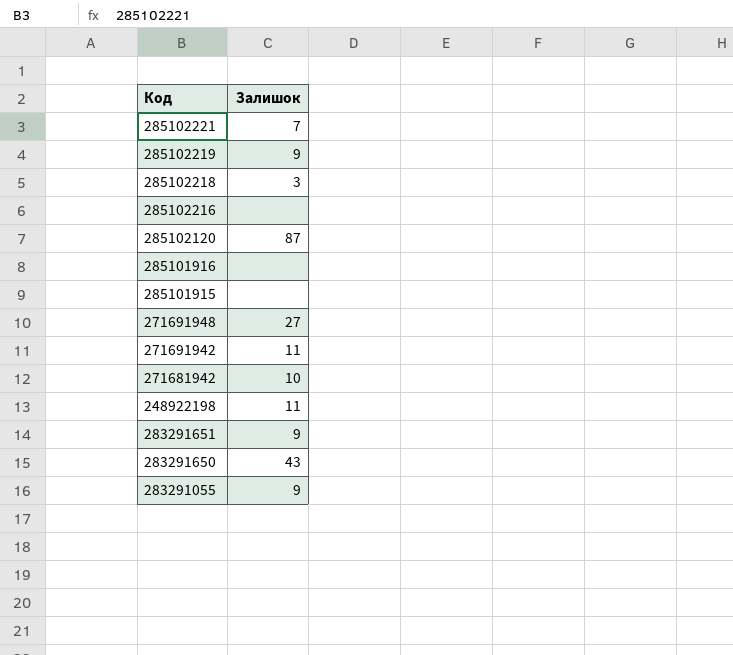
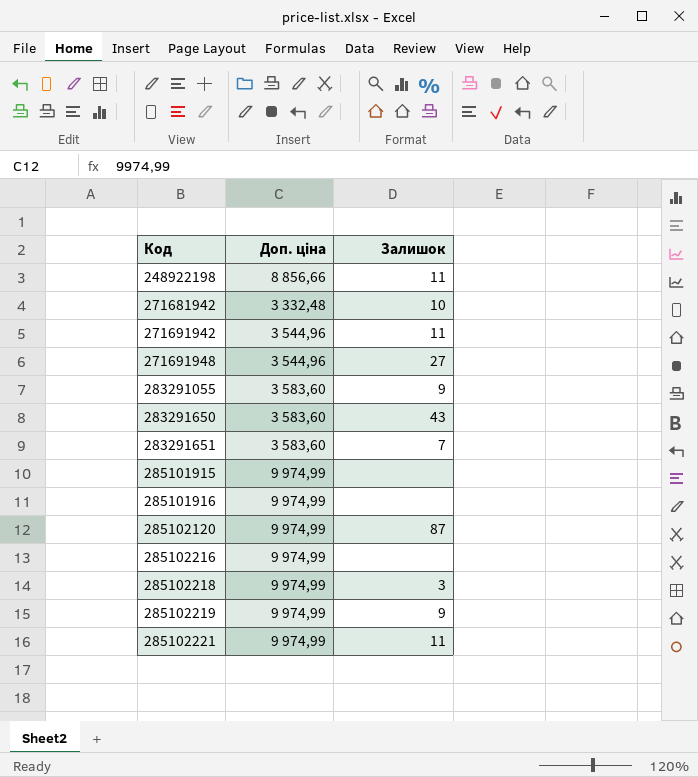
row order: none -> Код ascending
column Доп. ціна | position: none -> 2
283291651 | Залишок: 9 -> 7
285102221 | Залишок: 7 -> 11

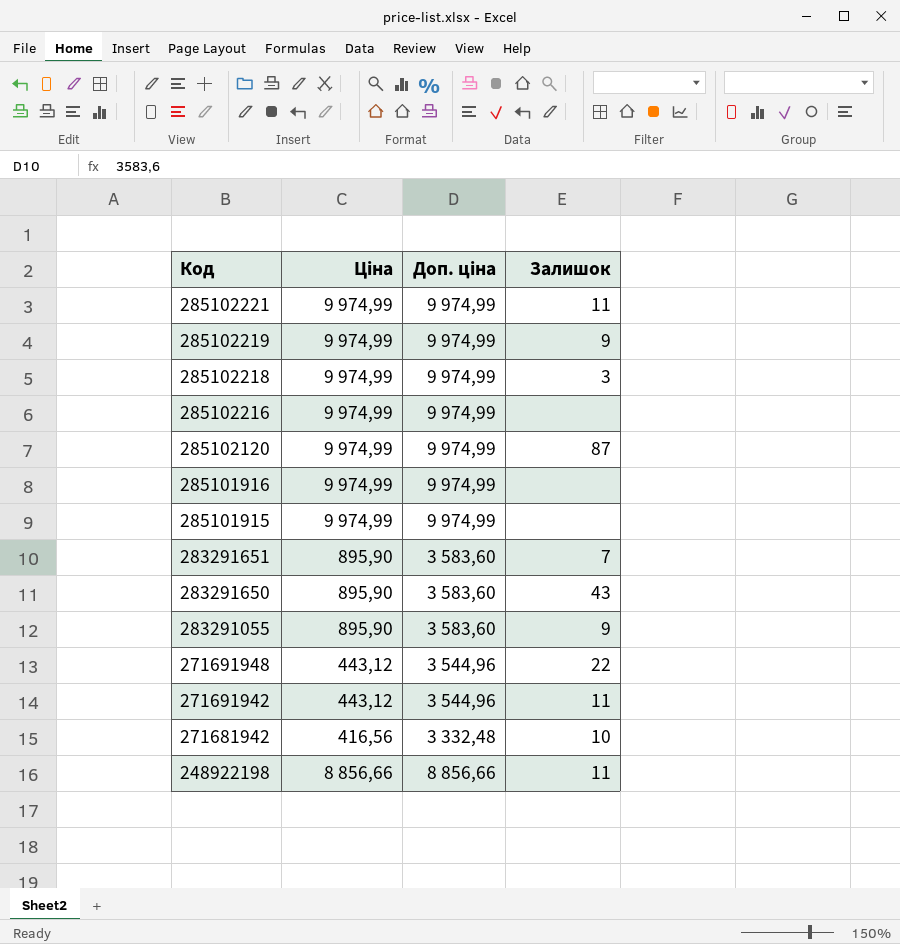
row order: Код ascending -> Код descending
column Ціна | position: none -> 2
271691948 | Залишок: 27 -> 22

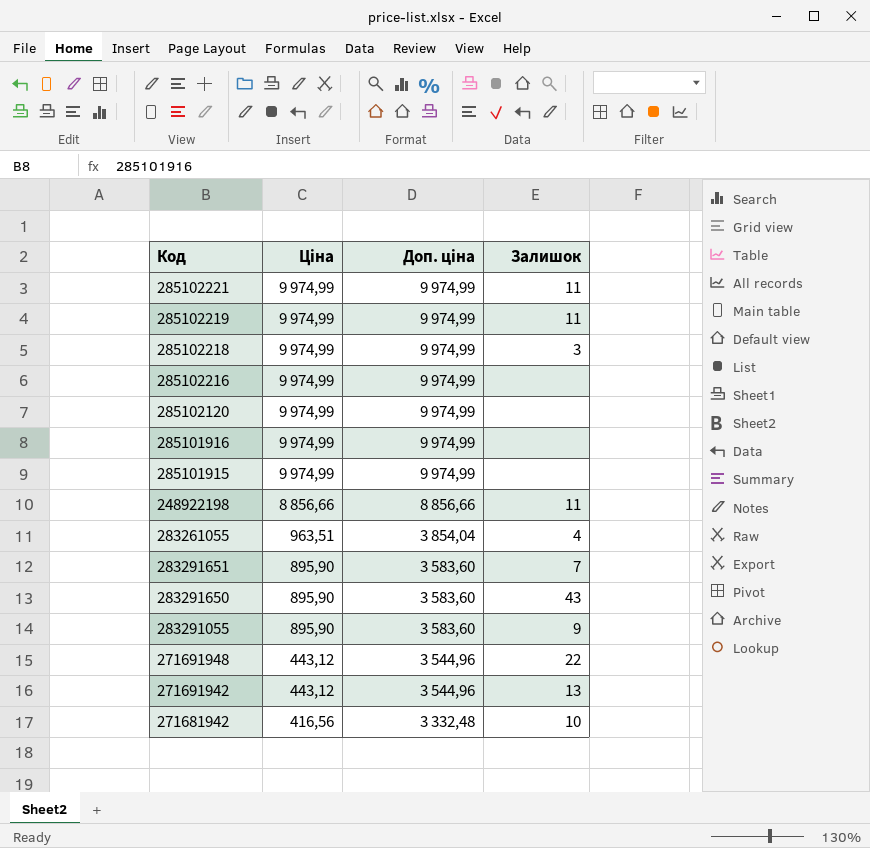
row order: Код descending -> Ціна descending
285102219 | Залишок: 9 -> 11
285102120 | Залишок: 87 -> none
row 283261055: none -> 963,51 | 3 854,04 | 4
271691942 | Залишок: 11 -> 13

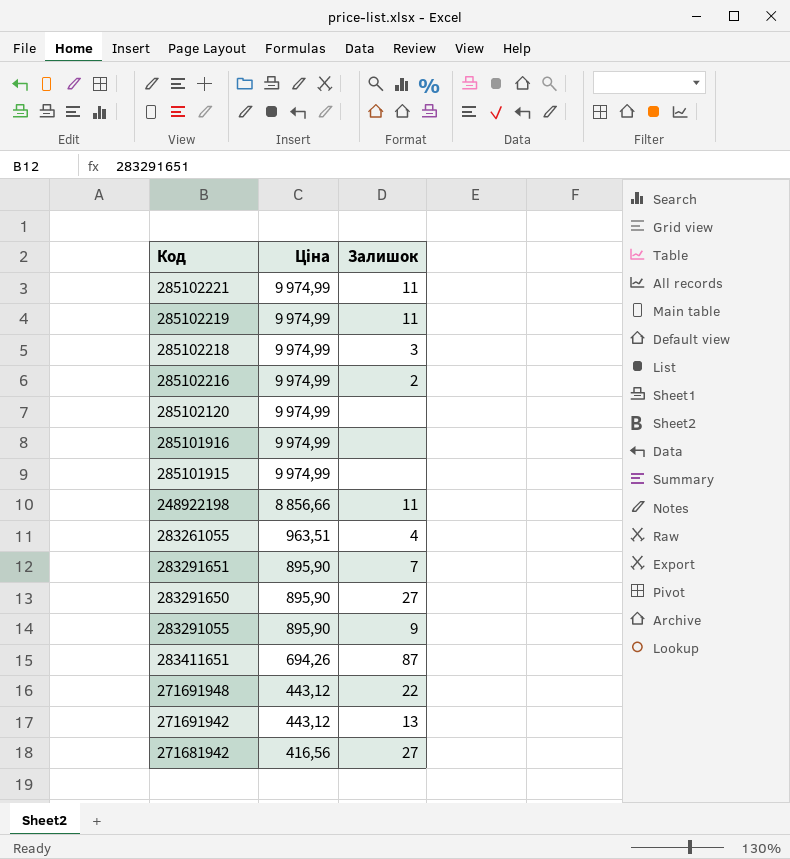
column Доп. ціна | position: 3 -> none
285102216 | Залишок: none -> 2
283291650 | Залишок: 43 -> 27
row 283411651: none -> 694,26 | 87
271681942 | Залишок: 10 -> 27

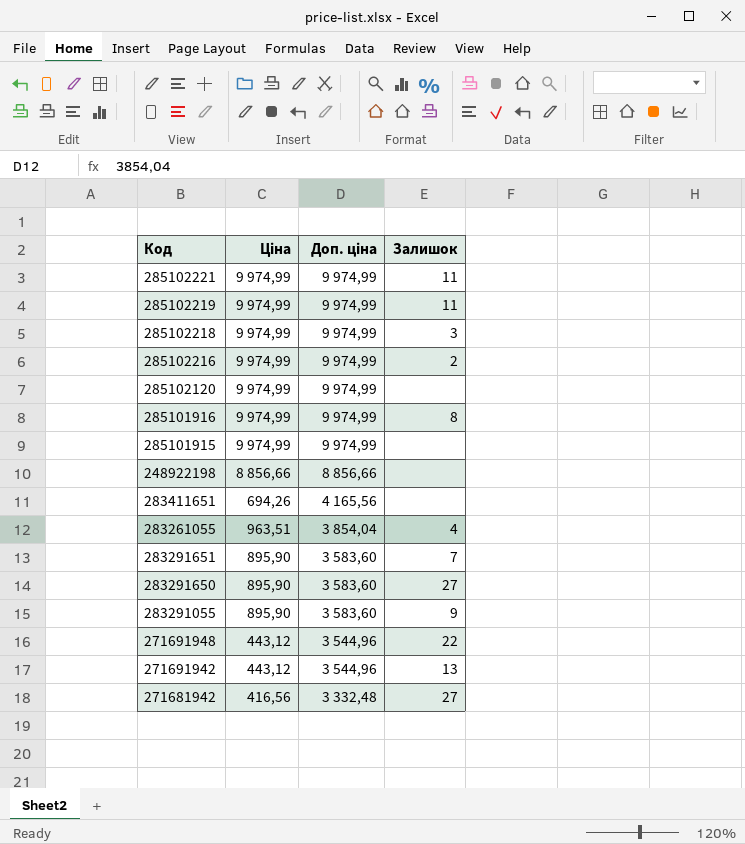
row order: Ціна descending -> Доп. ціна descending
column Доп. ціна | position: none -> 3
285101916 | Залишок: none -> 8
248922198 | Залишок: 11 -> none
283411651 | Залишок: 87 -> none

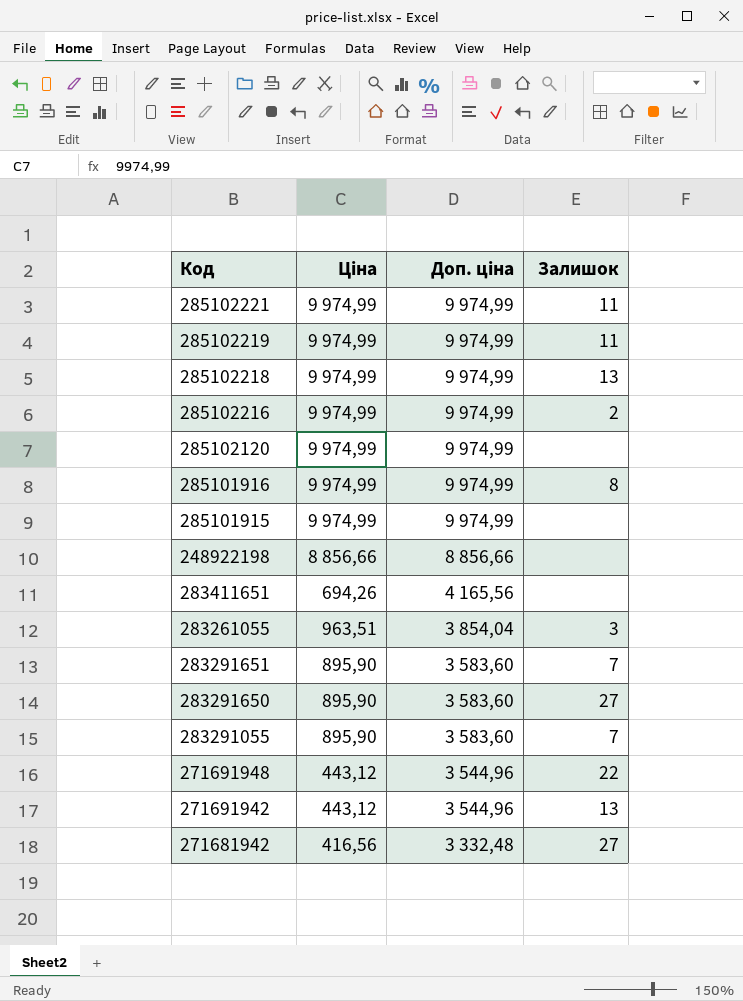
285102218 | Залишок: 3 -> 13
283261055 | Залишок: 4 -> 3
283291055 | Залишок: 9 -> 7

